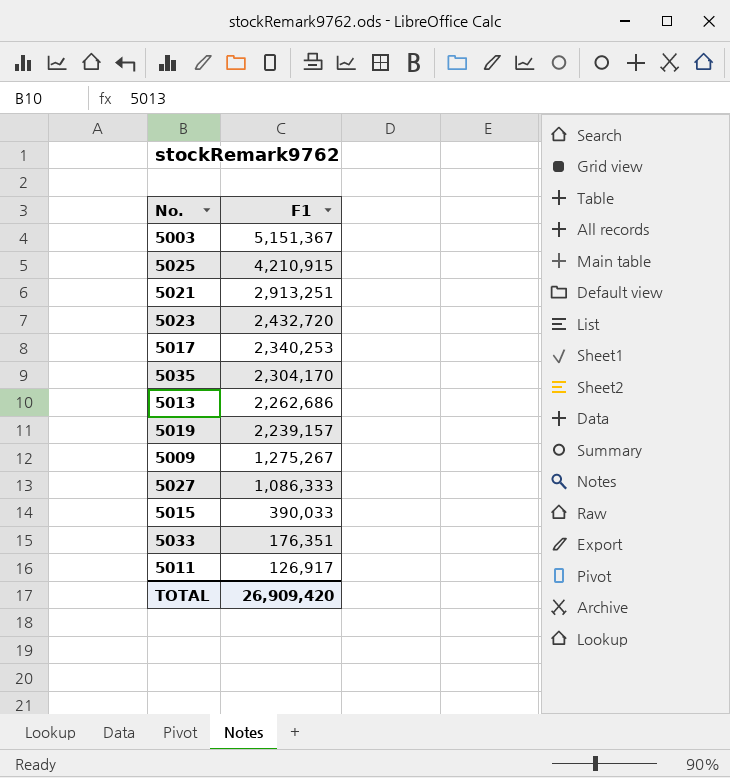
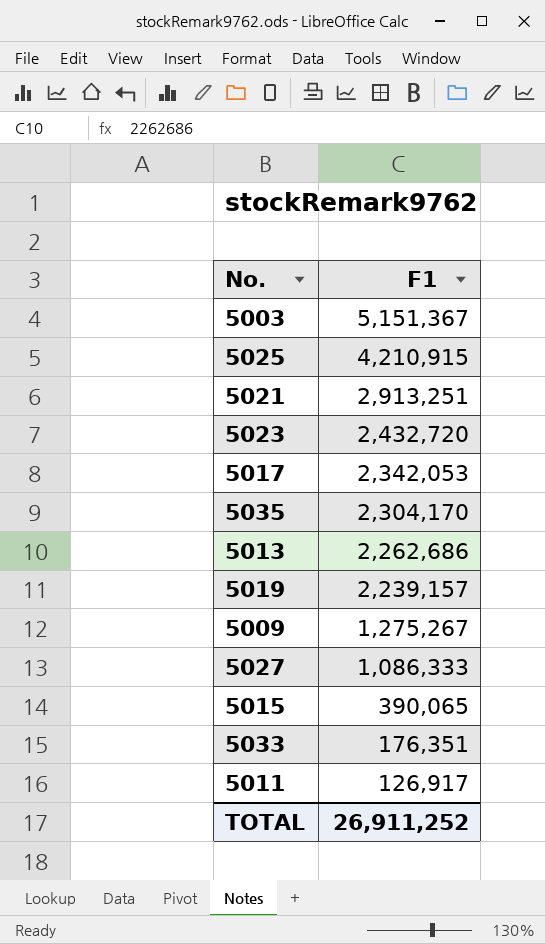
5017 | F1: 2,340,253 -> 2,342,053
5015 | F1: 390,033 -> 390,065
TOTAL | F1: 26,909,420 -> 26,911,252

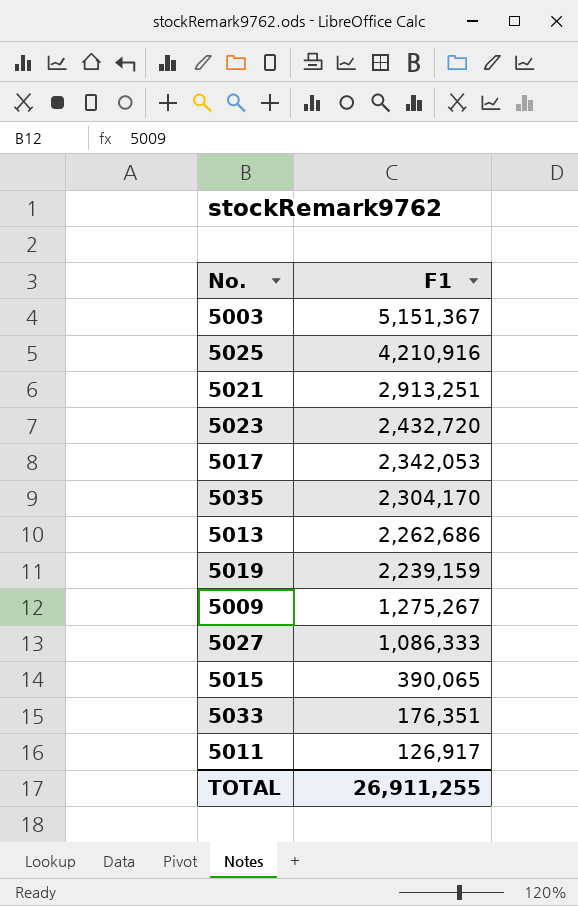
5025 | F1: 4,210,915 -> 4,210,916
5019 | F1: 2,239,157 -> 2,239,159
TOTAL | F1: 26,911,252 -> 26,911,255

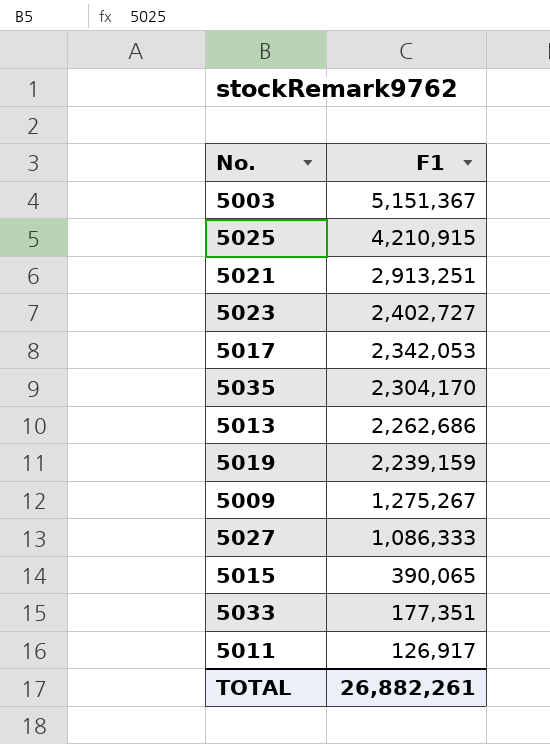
5025 | F1: 4,210,916 -> 4,210,915
5023 | F1: 2,432,720 -> 2,402,727
5033 | F1: 176,351 -> 177,351
TOTAL | F1: 26,911,255 -> 26,882,261

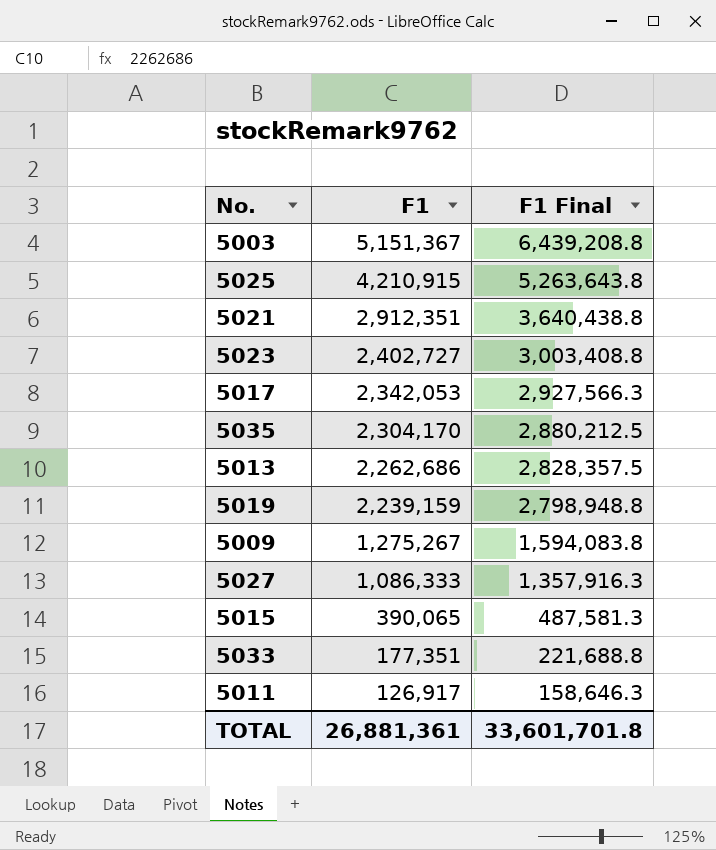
column F1 Final | formula: none -> [F1] * 1.25
5021 | F1: 2,913,251 -> 2,912,351
TOTAL | F1: 26,882,261 -> 26,881,361

